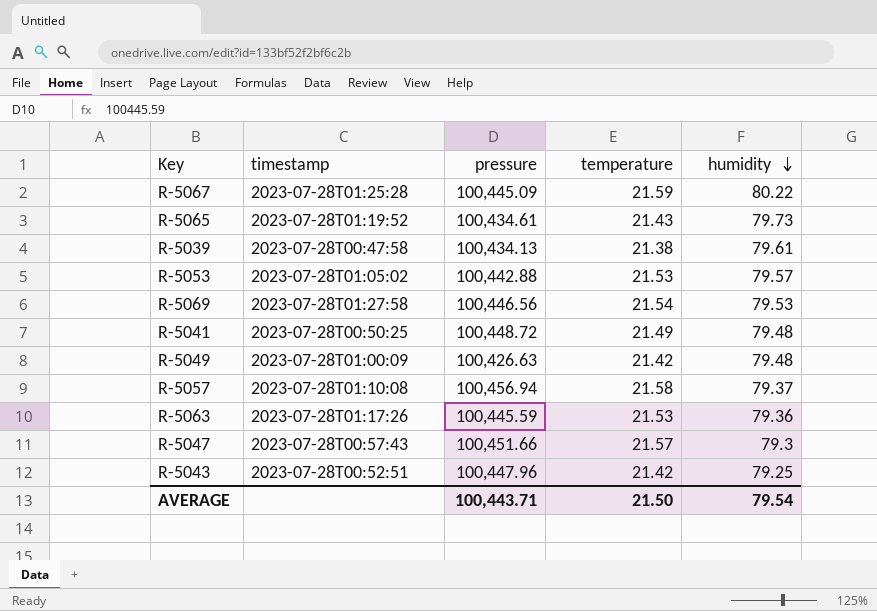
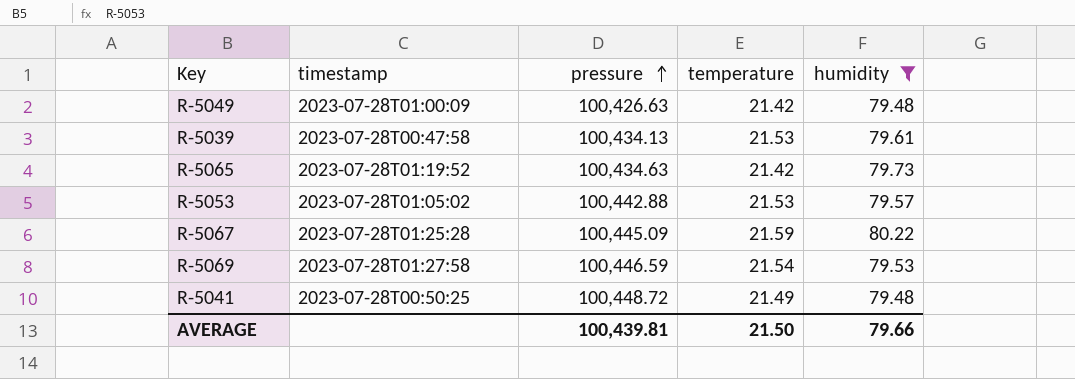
filter: none -> humidity >= 79.48
row order: humidity descending -> pressure ascending
R-5039 | temperature: 21.38 -> 21.53
R-5065 | pressure: 100,434.61 -> 100,434.63
R-5065 | temperature: 21.43 -> 21.42
R-5069 | pressure: 100,446.56 -> 100,446.59
AVERAGE | pressure: 100,443.71 -> 100,439.81
AVERAGE | humidity: 79.54 -> 79.66

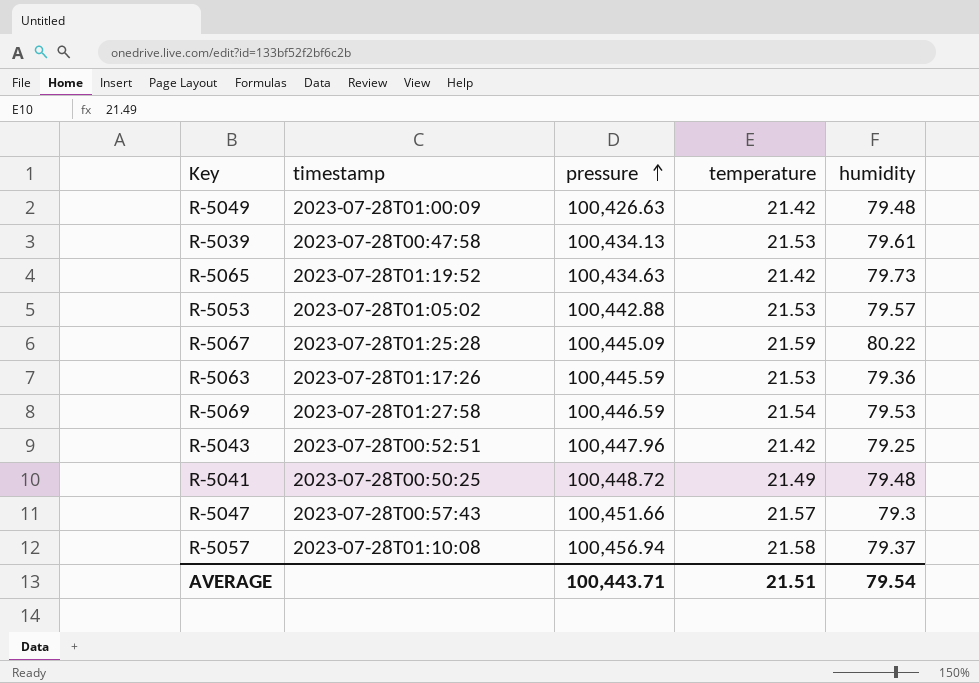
filter: humidity >= 79.48 -> none
AVERAGE | pressure: 100,439.81 -> 100,443.71
AVERAGE | temperature: 21.50 -> 21.51
AVERAGE | humidity: 79.66 -> 79.54

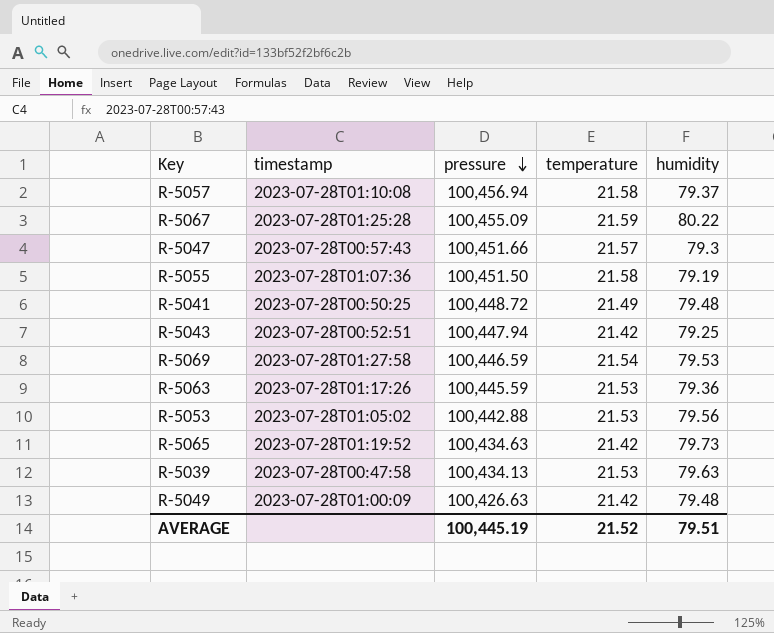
row order: pressure ascending -> pressure descending
R-5067 | pressure: 100,445.09 -> 100,455.09
row R-5055: none -> 2023-07-28T01:07:36 | 100,451.50 | 21.58 | 79.19
R-5043 | pressure: 100,447.96 -> 100,447.94
R-5053 | humidity: 79.57 -> 79.56
R-5039 | humidity: 79.61 -> 79.63
AVERAGE | pressure: 100,443.71 -> 100,445.19
AVERAGE | temperature: 21.51 -> 21.52
AVERAGE | humidity: 79.54 -> 79.51

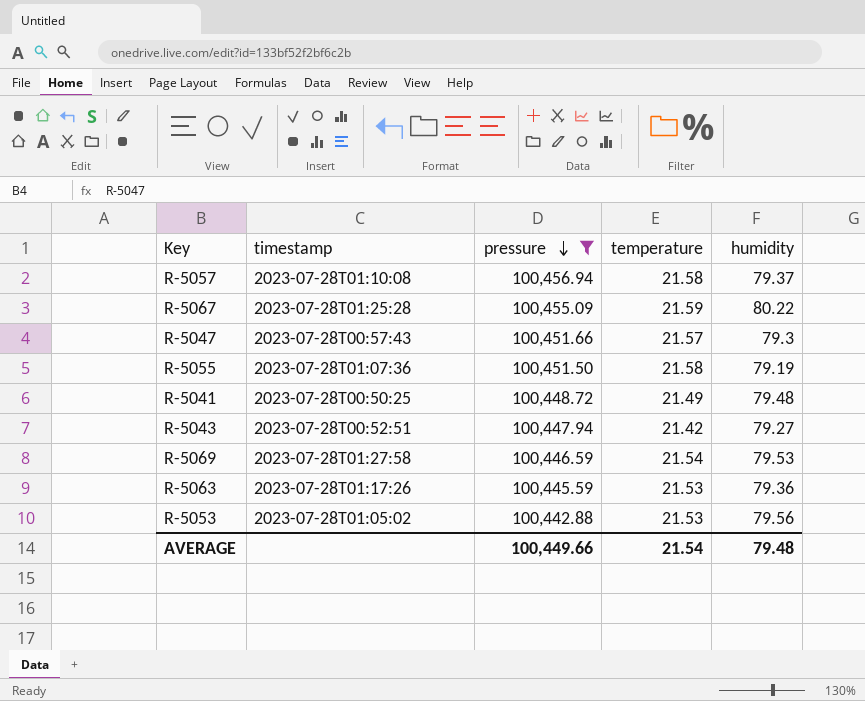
filter: none -> pressure >= 100,442.88
R-5043 | humidity: 79.25 -> 79.27
AVERAGE | pressure: 100,445.19 -> 100,449.66
AVERAGE | temperature: 21.52 -> 21.54
AVERAGE | humidity: 79.51 -> 79.48

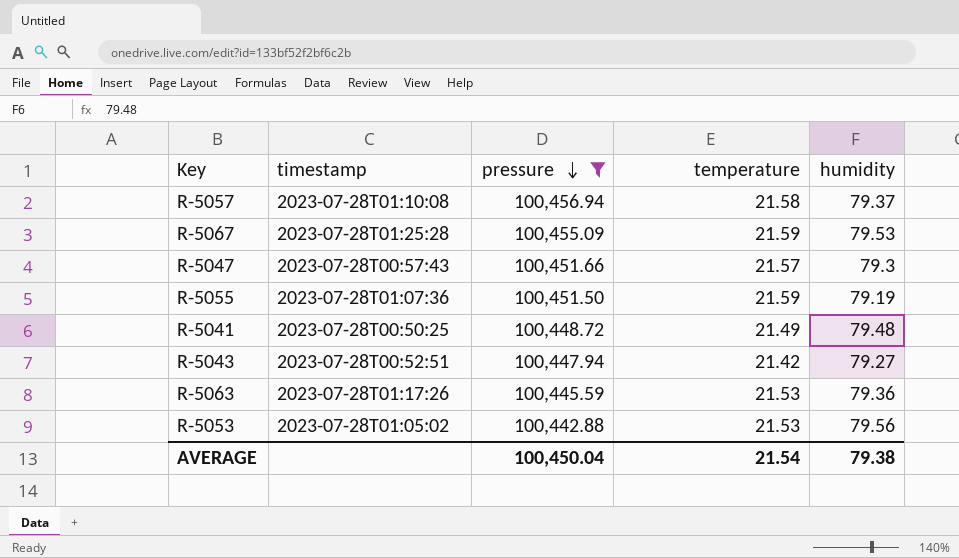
row R-5069: 2023-07-28T01:27:58 | 100,446.59 | 21.54 | 79.53 -> none
R-5067 | humidity: 80.22 -> 79.53
R-5055 | temperature: 21.58 -> 21.59
AVERAGE | pressure: 100,449.66 -> 100,450.04
AVERAGE | humidity: 79.48 -> 79.38

